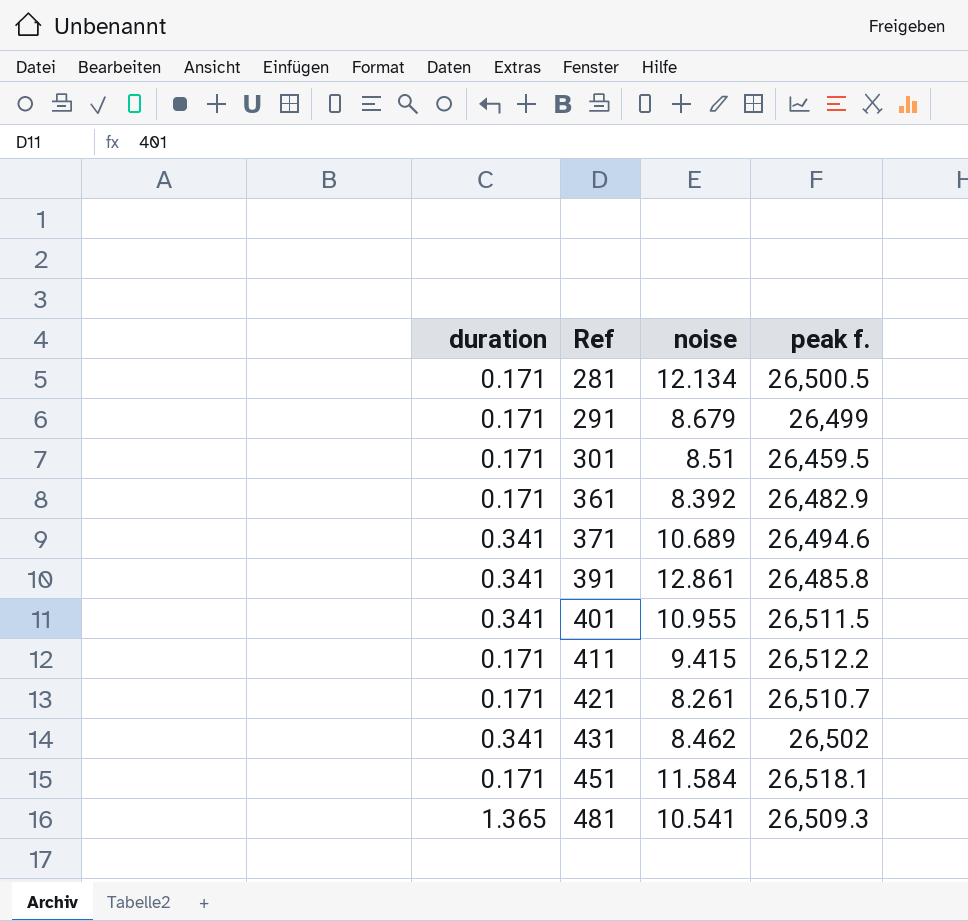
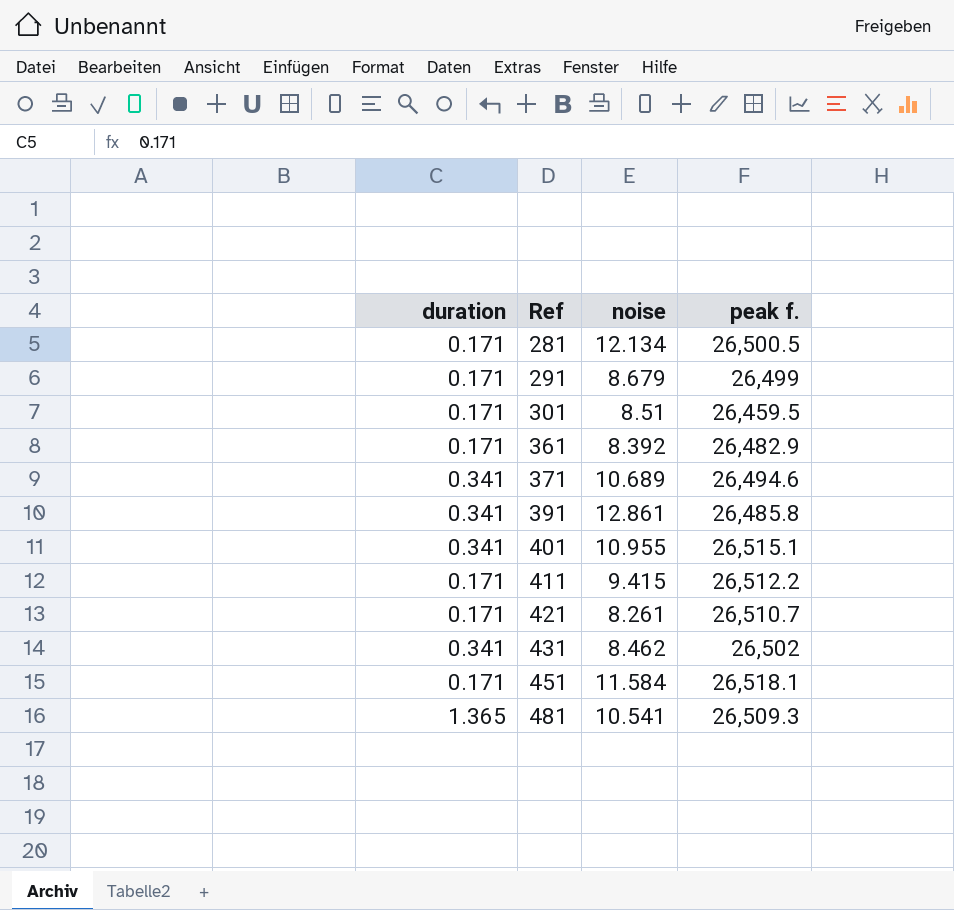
401 | peak f.: 26,511.5 -> 26,515.1

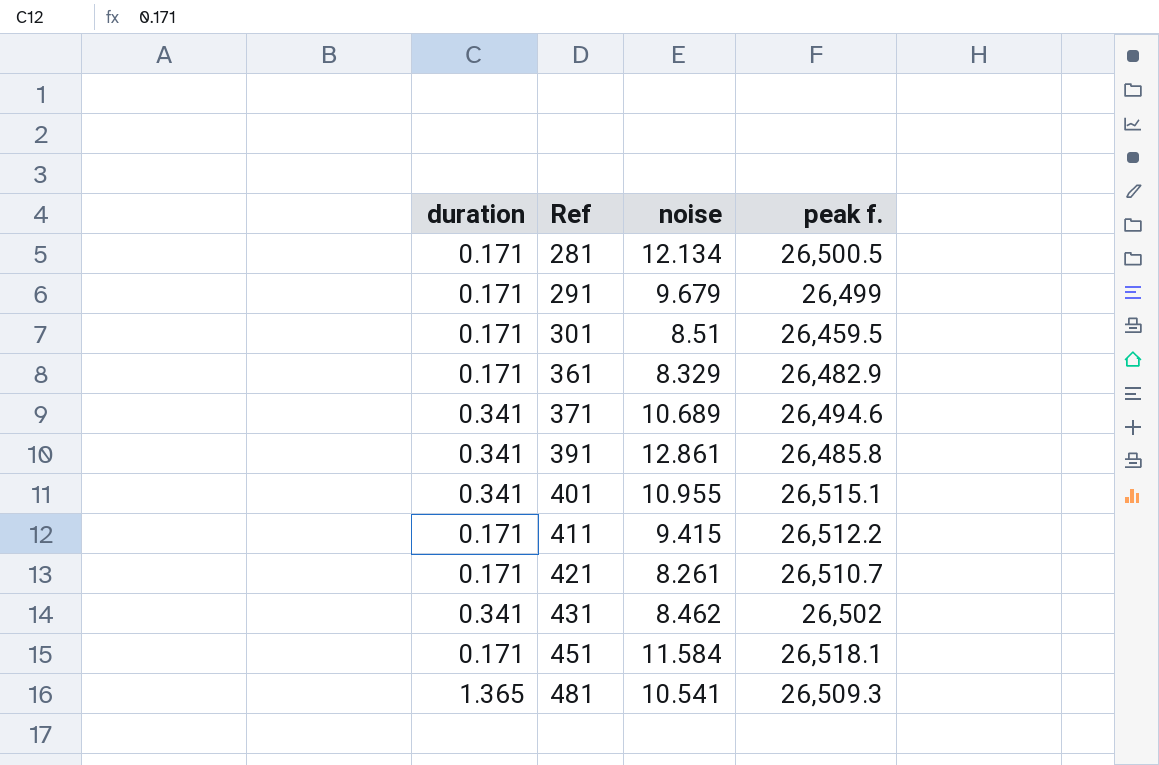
291 | noise: 8.679 -> 9.679
361 | noise: 8.392 -> 8.329

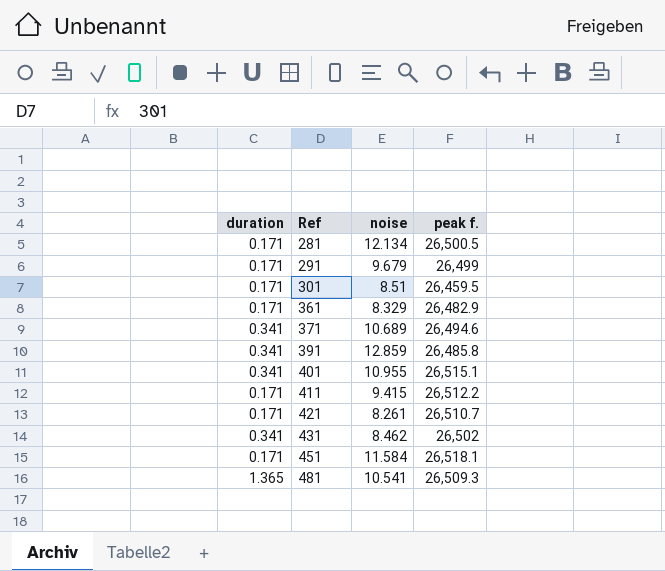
391 | noise: 12.861 -> 12.859

